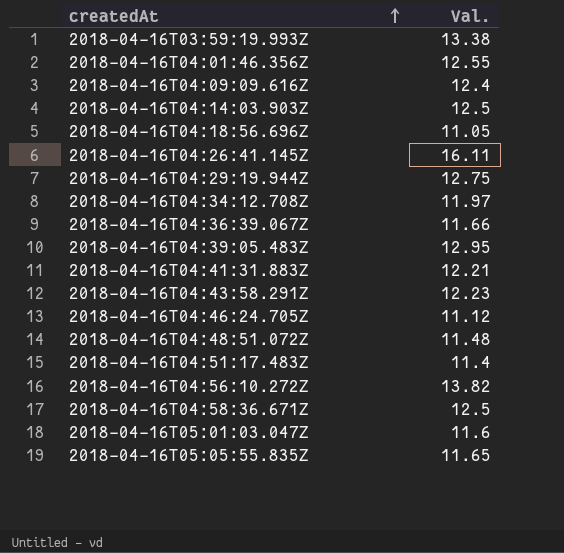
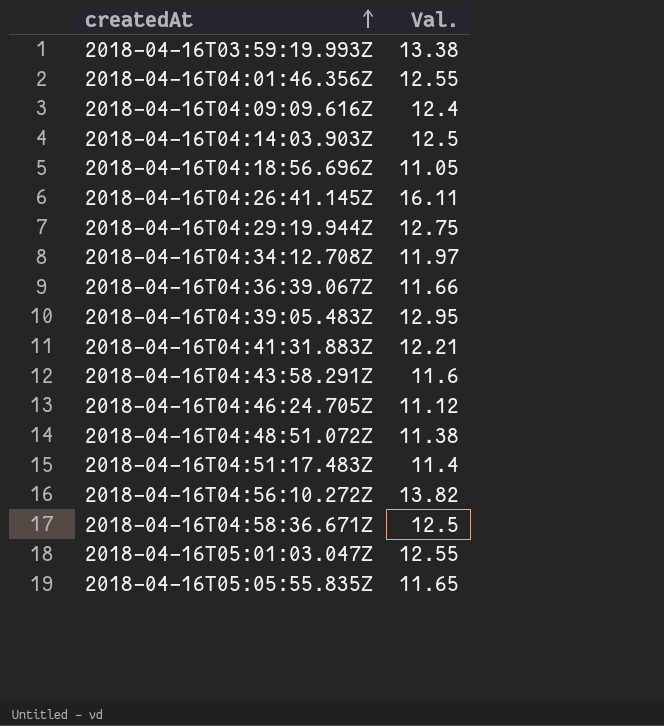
2018-04-16T04:43:58.291Z | Val.: 12.23 -> 11.6
2018-04-16T04:48:51.072Z | Val.: 11.48 -> 11.38
2018-04-16T05:01:03.047Z | Val.: 11.6 -> 12.55

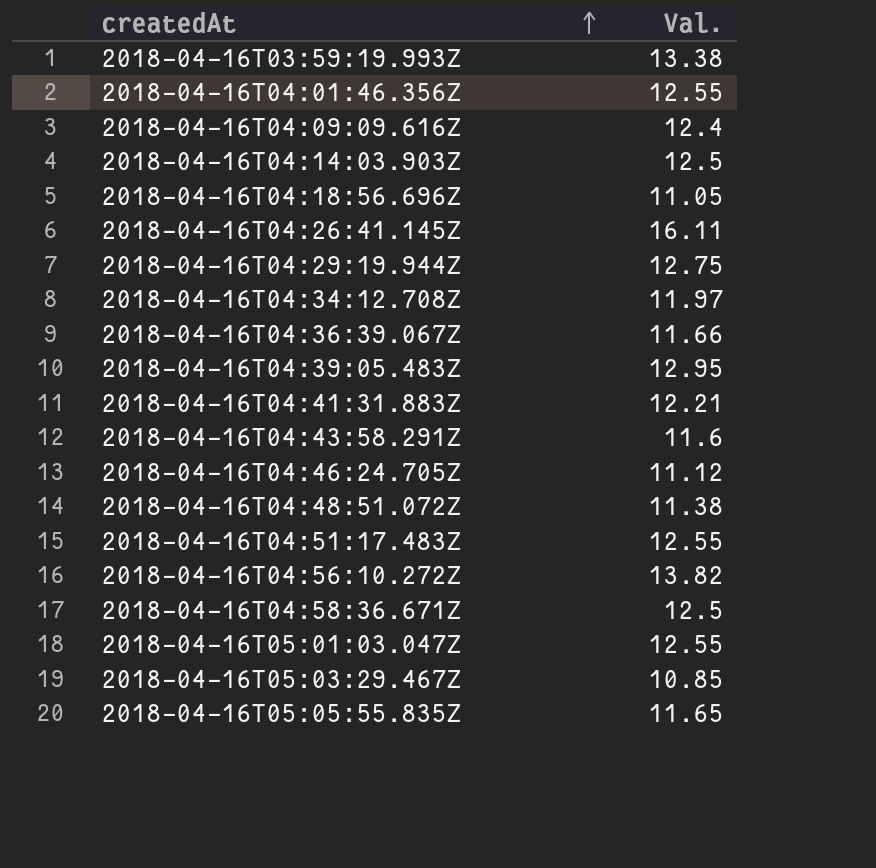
2018-04-16T04:51:17.483Z | Val.: 11.4 -> 12.55
row 2018-04-16T05:03:29.467Z: none -> 10.85

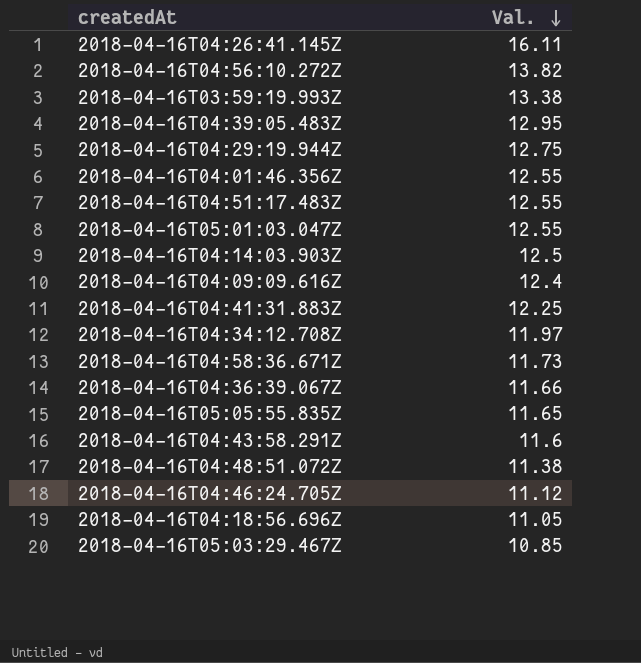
row order: createdAt ascending -> Val. descending
2018-04-16T04:41:31.883Z | Val.: 12.21 -> 12.25
2018-04-16T04:58:36.671Z | Val.: 12.5 -> 11.73

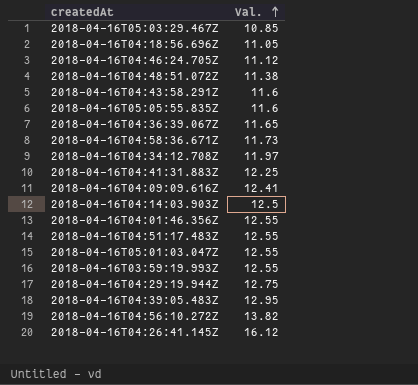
row order: Val. descending -> Val. ascending
2018-04-16T05:05:55.835Z | Val.: 11.65 -> 11.6
2018-04-16T04:36:39.067Z | Val.: 11.66 -> 11.65
2018-04-16T04:09:09.616Z | Val.: 12.4 -> 12.41
2018-04-16T03:59:19.993Z | Val.: 13.38 -> 12.55
2018-04-16T04:26:41.145Z | Val.: 16.11 -> 16.12

